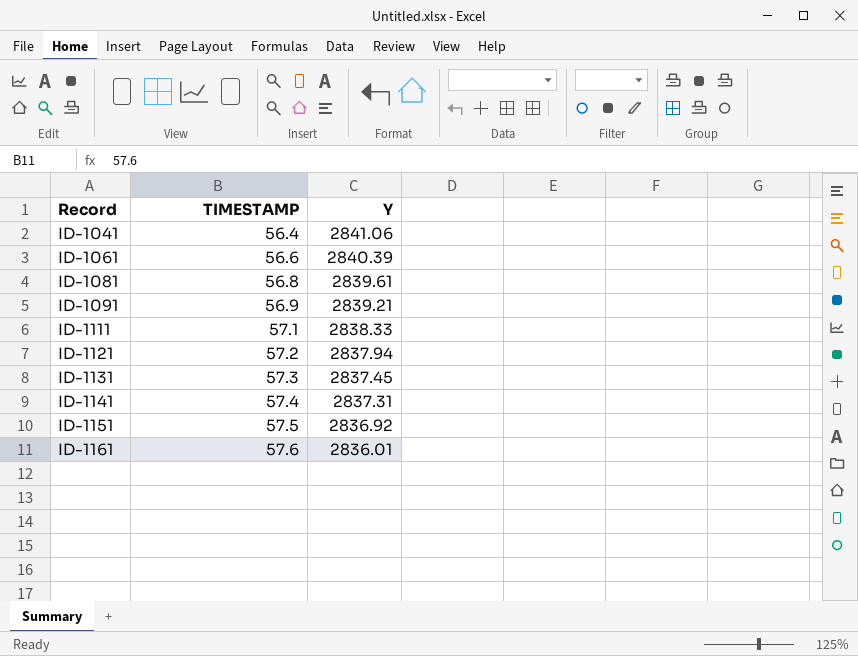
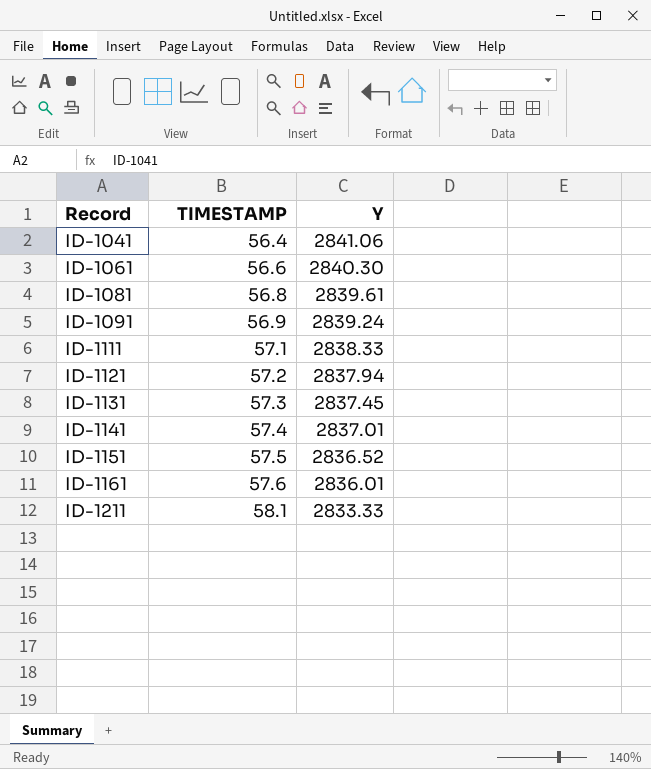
ID-1061 | Y: 2840.39 -> 2840.30
ID-1091 | Y: 2839.21 -> 2839.24
ID-1141 | Y: 2837.31 -> 2837.01
ID-1151 | Y: 2836.92 -> 2836.52
row ID-1211: none -> 58.1 | 2833.33

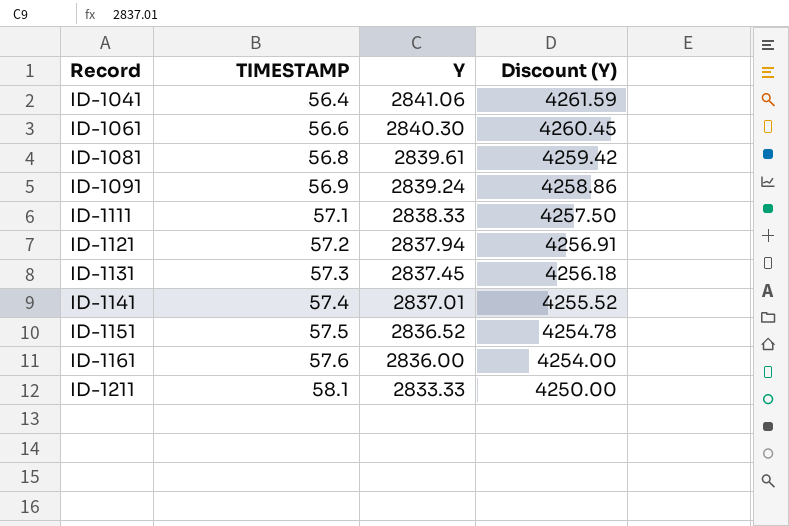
column Discount (Y) | formula: none -> [Y] * 1.5
ID-1161 | Y: 2836.01 -> 2836.00

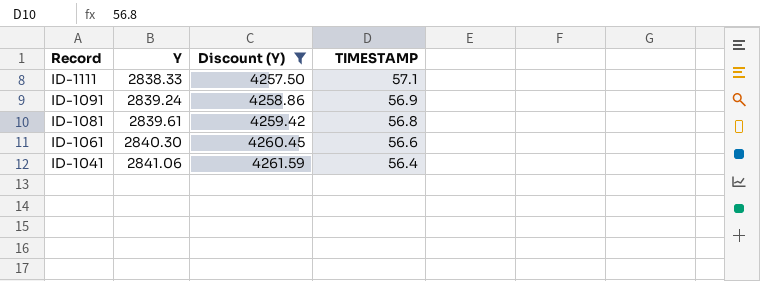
filter: none -> Discount (Y) >= 4257.50
row order: Record ascending -> Record descending
column TIMESTAMP | position: 2 -> 4

